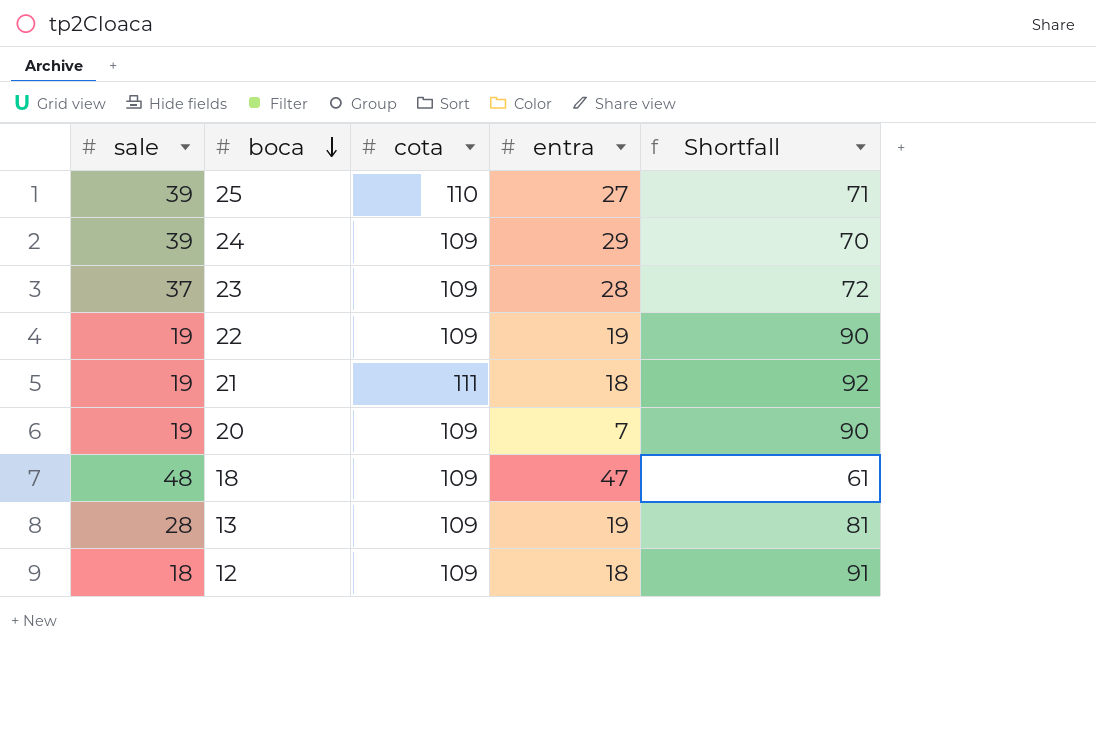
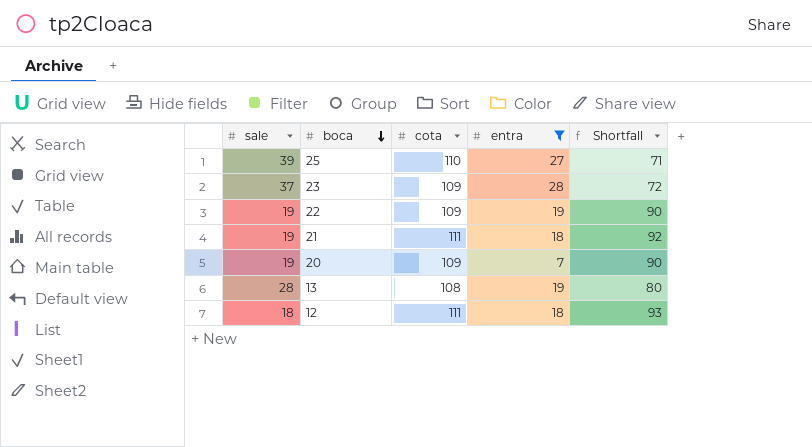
filter: none -> entra <= 28
13 | cota: 109 -> 108
13 | Shortfall: 81 -> 80
12 | cota: 109 -> 111
12 | Shortfall: 91 -> 93

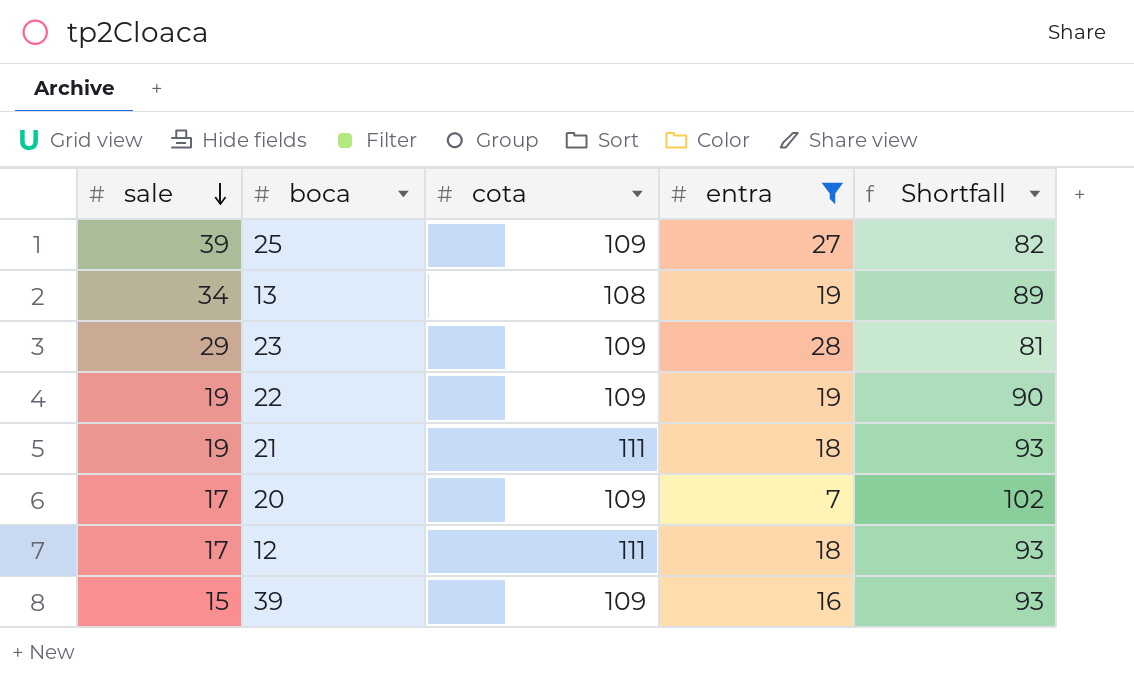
row order: boca descending -> sale descending
column Shortfall | formula: [cota] - [sale] -> [cota] - [entra]
25 | cota: 110 -> 109
13 | sale: 28 -> 34
23 | sale: 37 -> 29
20 | sale: 19 -> 17
12 | sale: 18 -> 17
row 39: none -> 15 | 109 | 16 | 93

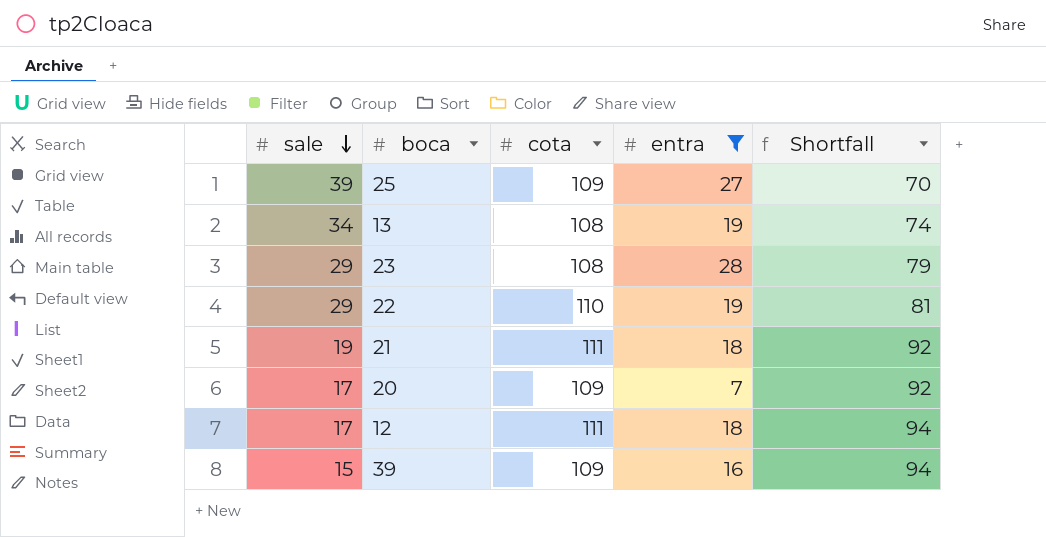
column Shortfall | formula: [cota] - [entra] -> [cota] - [sale]
23 | cota: 109 -> 108
22 | sale: 19 -> 29
22 | cota: 109 -> 110

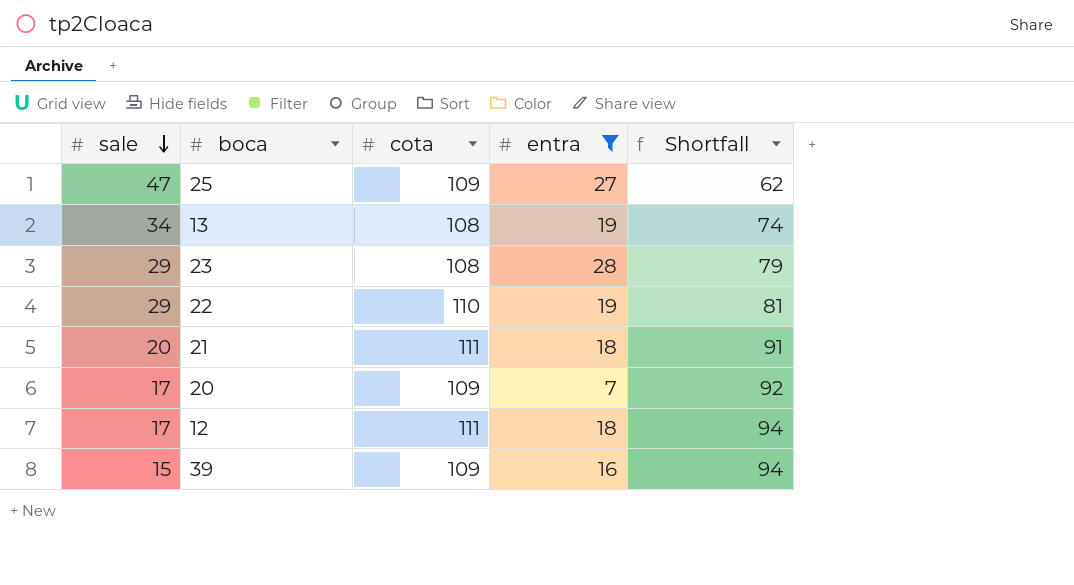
25 | sale: 39 -> 47
25 | Shortfall: 70 -> 62
21 | sale: 19 -> 20
21 | Shortfall: 92 -> 91

